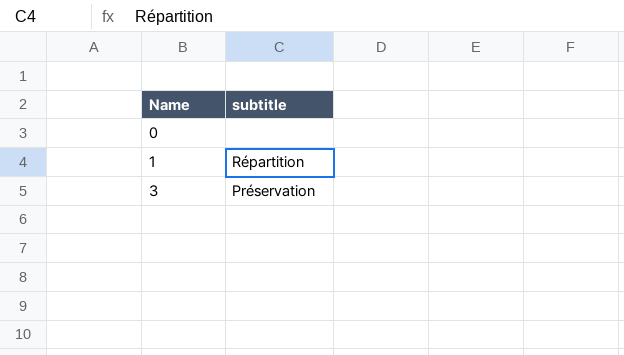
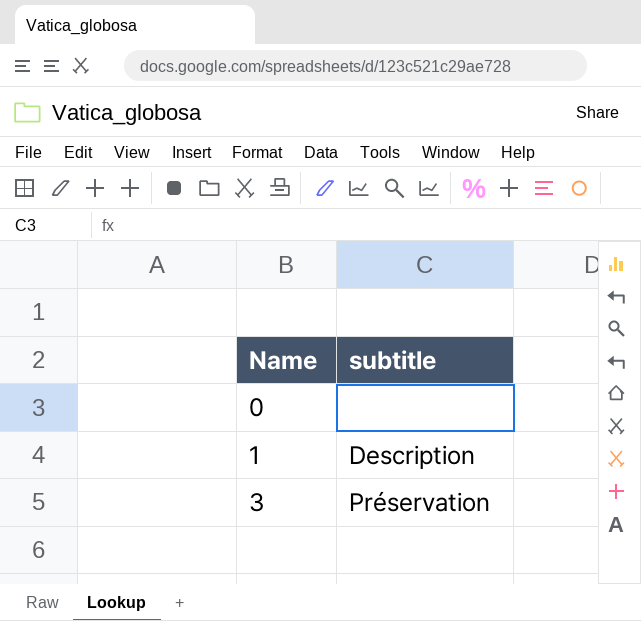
1 | subtitle: Répartition -> Description

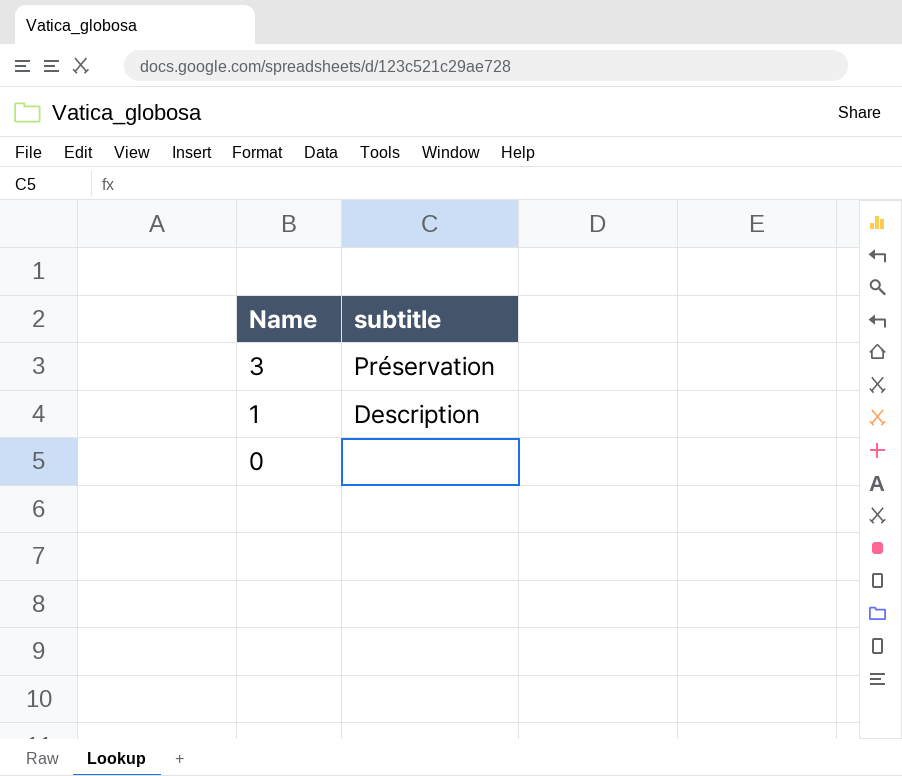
row order: Name ascending -> Name descending

